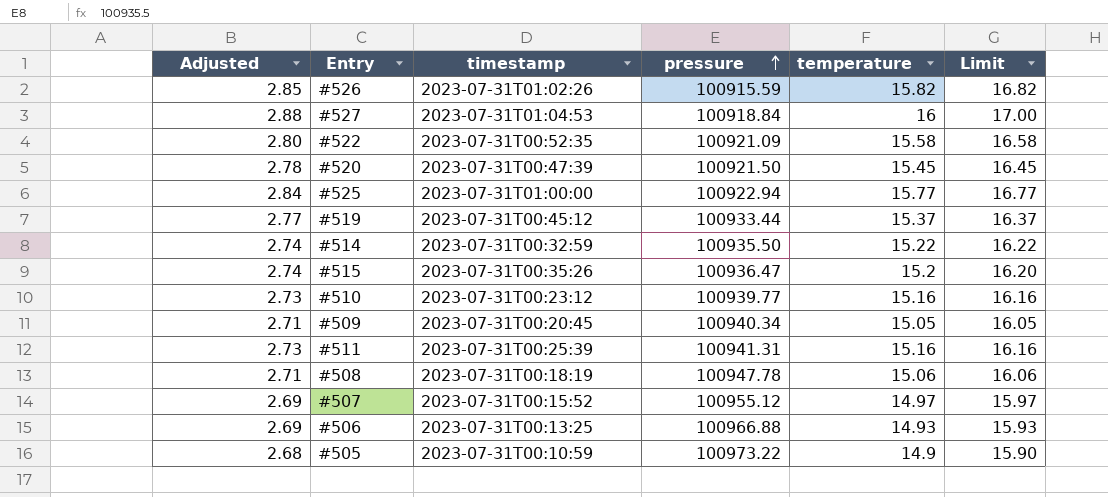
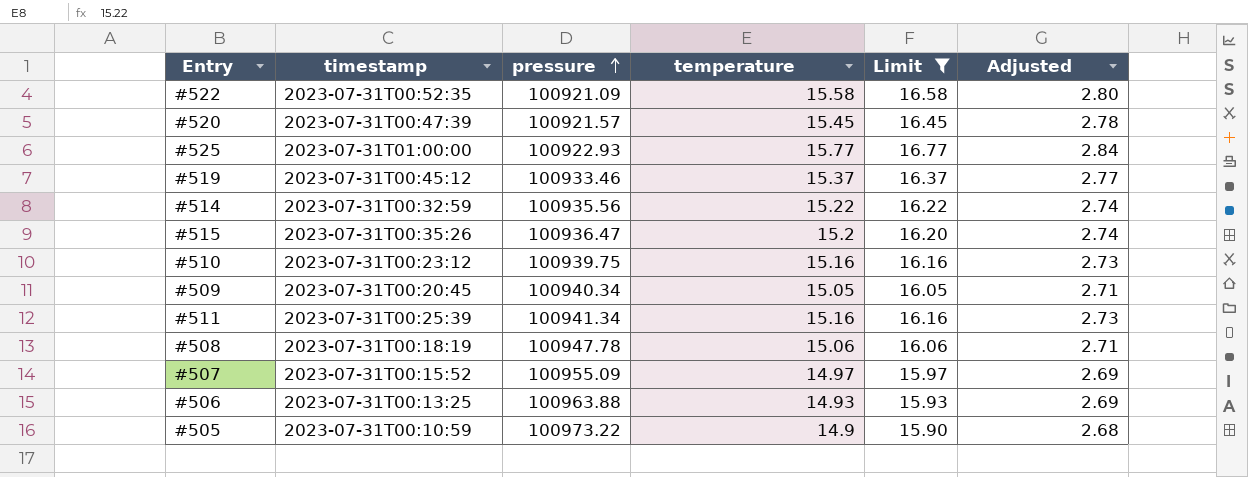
filter: none -> Limit <= 16.77
column Adjusted | position: 1 -> 6
#520 | pressure: 100921.50 -> 100921.57
#525 | pressure: 100922.94 -> 100922.93
#519 | pressure: 100933.44 -> 100933.46
#514 | pressure: 100935.50 -> 100935.56
#510 | pressure: 100939.77 -> 100939.75
#511 | pressure: 100941.31 -> 100941.34
#507 | pressure: 100955.12 -> 100955.09
#506 | pressure: 100966.88 -> 100963.88

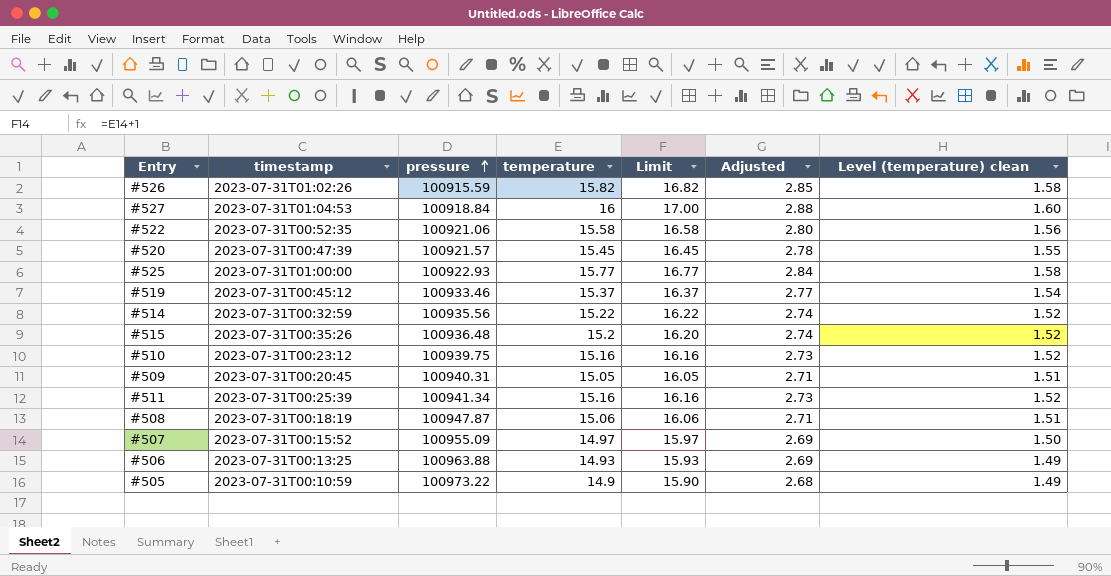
filter: Limit <= 16.77 -> none
column Level (temperature) clean | formula: none -> [temperature] * 0.1
#522 | pressure: 100921.09 -> 100921.06
#515 | pressure: 100936.47 -> 100936.48
#509 | pressure: 100940.34 -> 100940.31
#508 | pressure: 100947.78 -> 100947.87

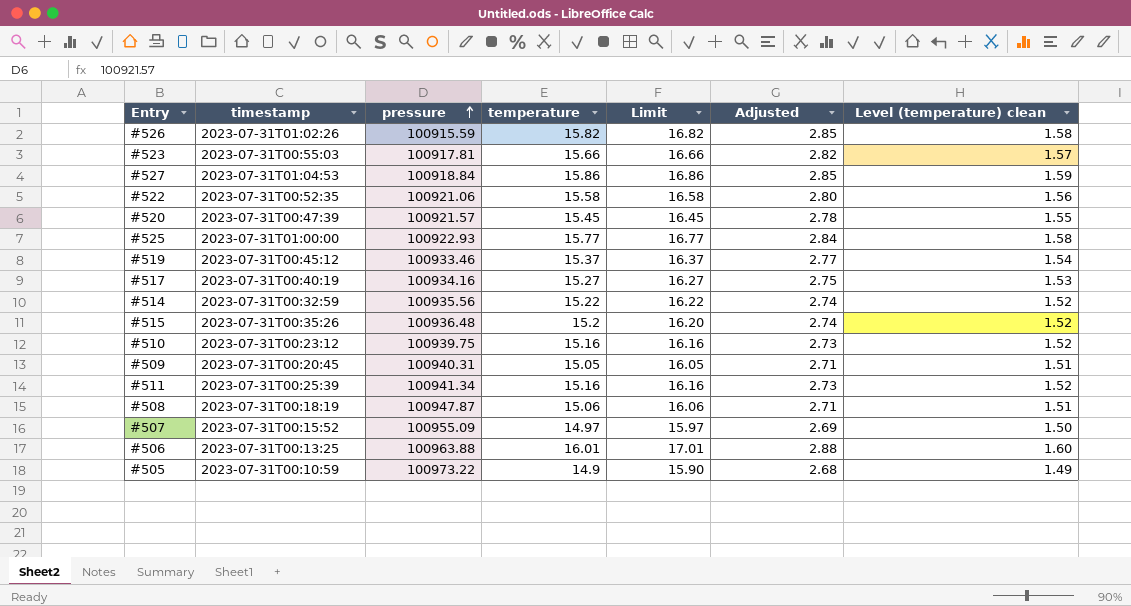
row #523: none -> 2023-07-31T00:55:03 | 100917.81 | 15.66 | 16.66 | 2.82 | 1.57
#527 | temperature: 16 -> 15.86
#527 | Limit: 17.00 -> 16.86
#527 | Adjusted: 2.88 -> 2.85
#527 | Level (temperature) clean: 1.60 -> 1.59
row #517: none -> 2023-07-31T00:40:19 | 100934.16 | 15.27 | 16.27 | 2.75 | 1.53
#506 | temperature: 14.93 -> 16.01
#506 | Limit: 15.93 -> 17.01
#506 | Adjusted: 2.69 -> 2.88
#506 | Level (temperature) clean: 1.49 -> 1.60

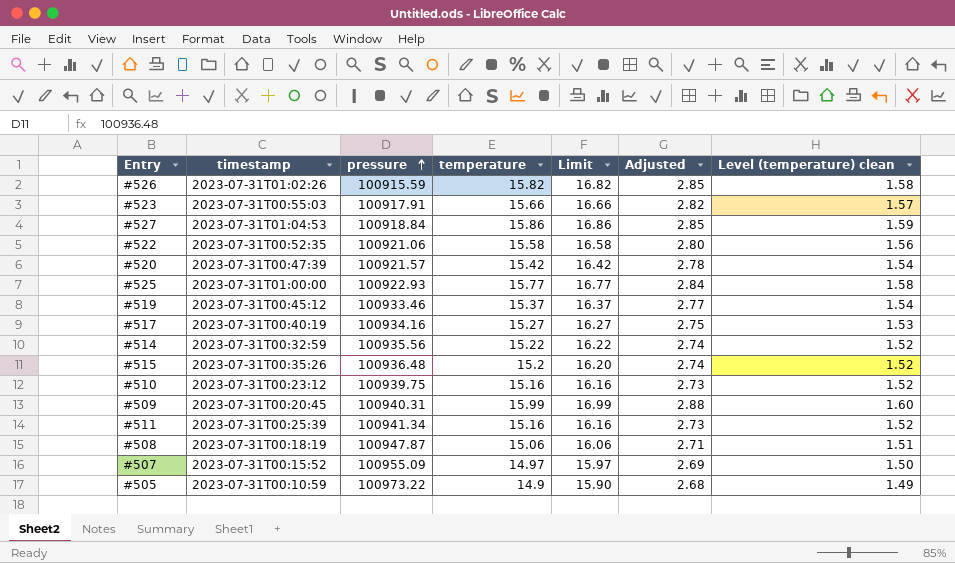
row #506: 2023-07-31T00:13:25 | 100963.88 | 16.01 | 17.01 | 2.88 | 1.60 -> none
#523 | pressure: 100917.81 -> 100917.91
#520 | temperature: 15.45 -> 15.42
#520 | Limit: 16.45 -> 16.42
#520 | Level (temperature) clean: 1.55 -> 1.54
#509 | temperature: 15.05 -> 15.99
#509 | Limit: 16.05 -> 16.99
#509 | Adjusted: 2.71 -> 2.88
#509 | Level (temperature) clean: 1.51 -> 1.60

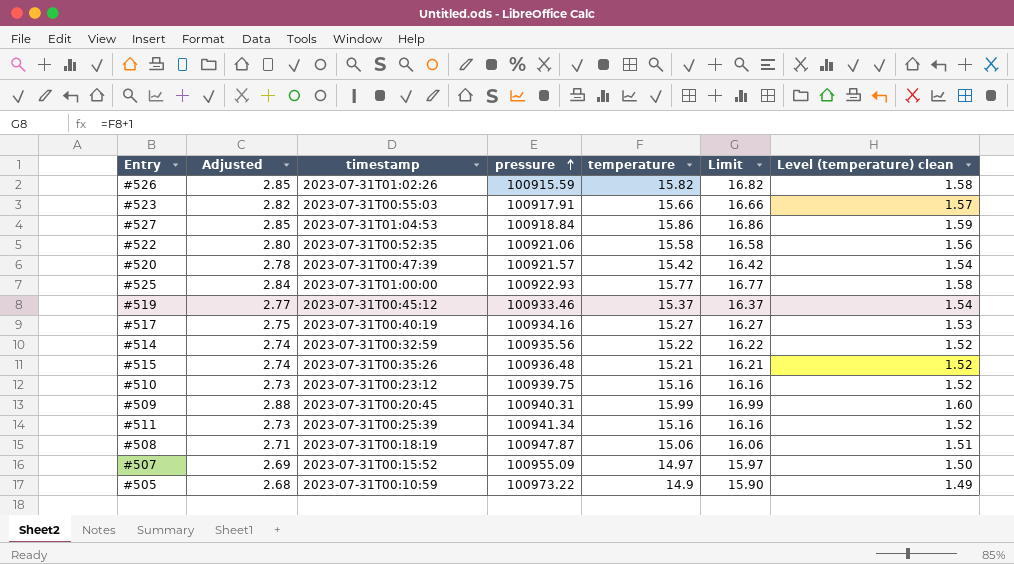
column Adjusted | position: 6 -> 2
#515 | temperature: 15.2 -> 15.21
#515 | Limit: 16.20 -> 16.21

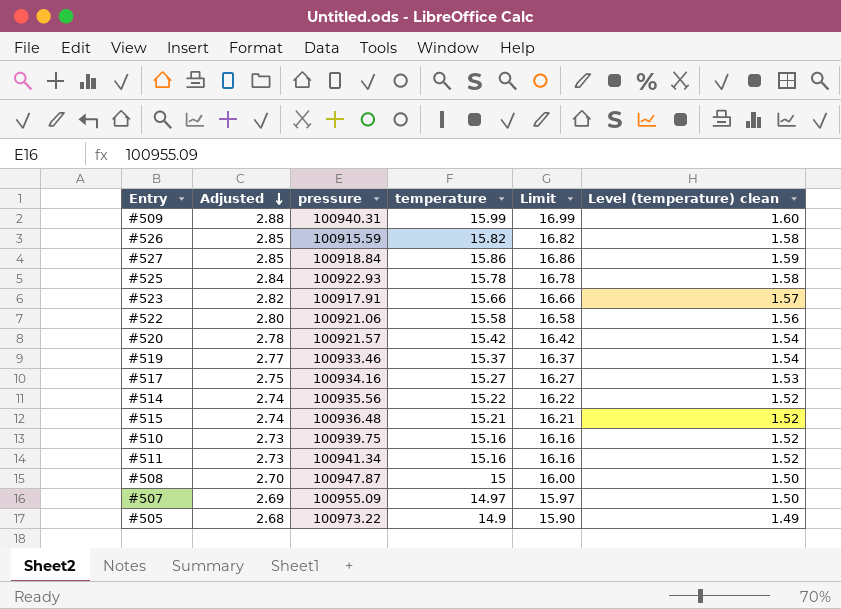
row order: pressure ascending -> Adjusted descending
column timestamp | position: 3 -> none
#525 | temperature: 15.77 -> 15.78
#525 | Limit: 16.77 -> 16.78
#508 | Adjusted: 2.71 -> 2.70
#508 | temperature: 15.06 -> 15
#508 | Limit: 16.06 -> 16.00
#508 | Level (temperature) clean: 1.51 -> 1.50

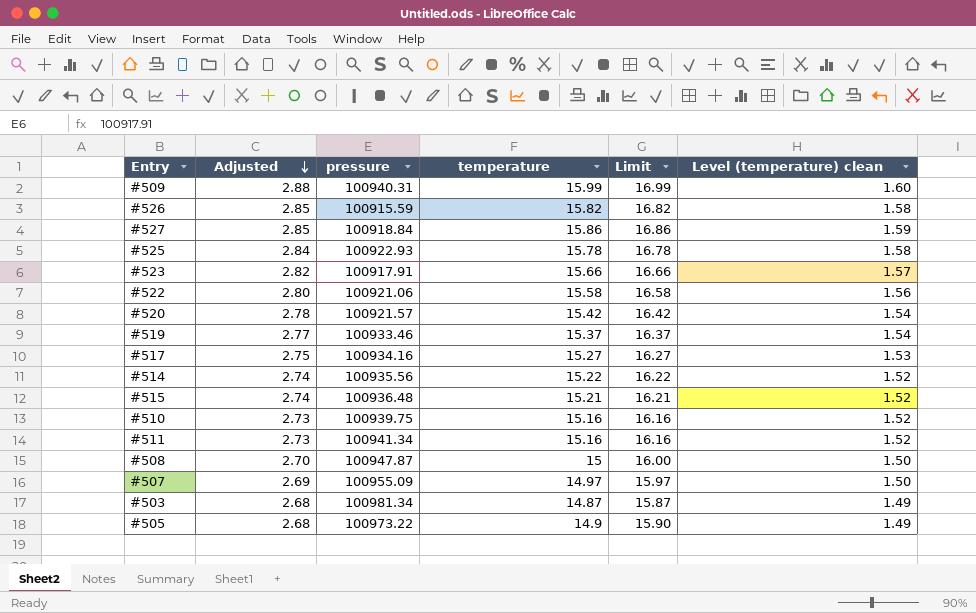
row #503: none -> 2.68 | 100981.34 | 14.87 | 15.87 | 1.49

